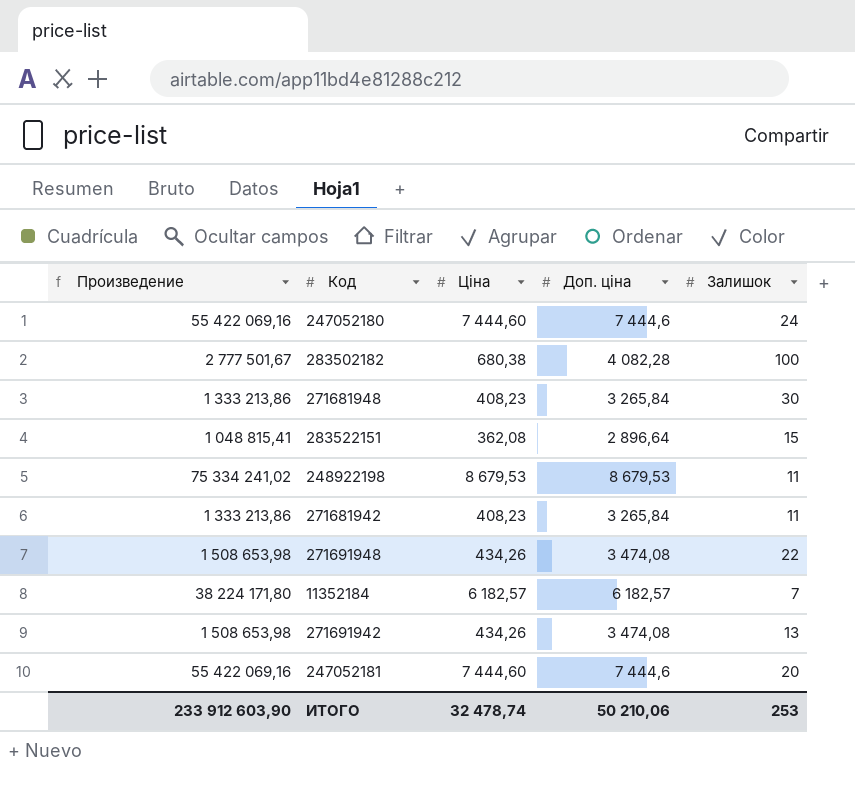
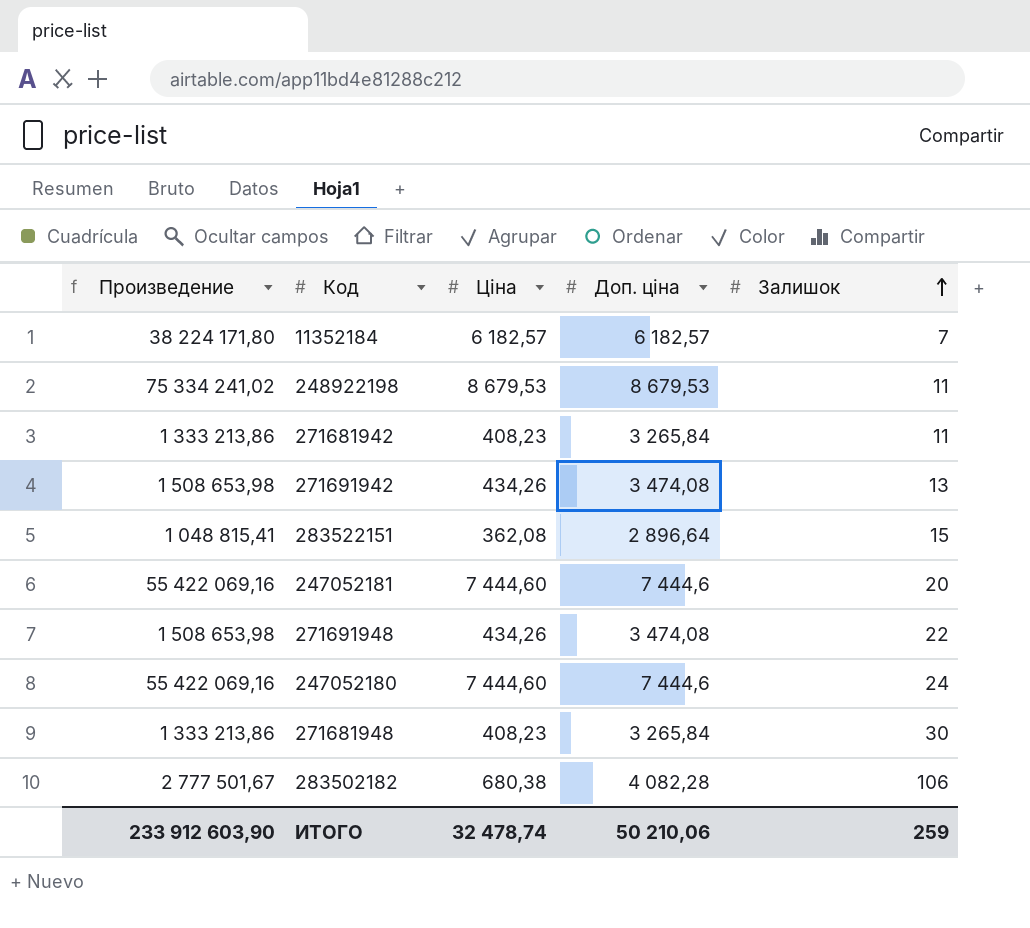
row order: none -> Залишок ascending
283502182 | Залишок: 100 -> 106
ИТОГО | Залишок: 253 -> 259

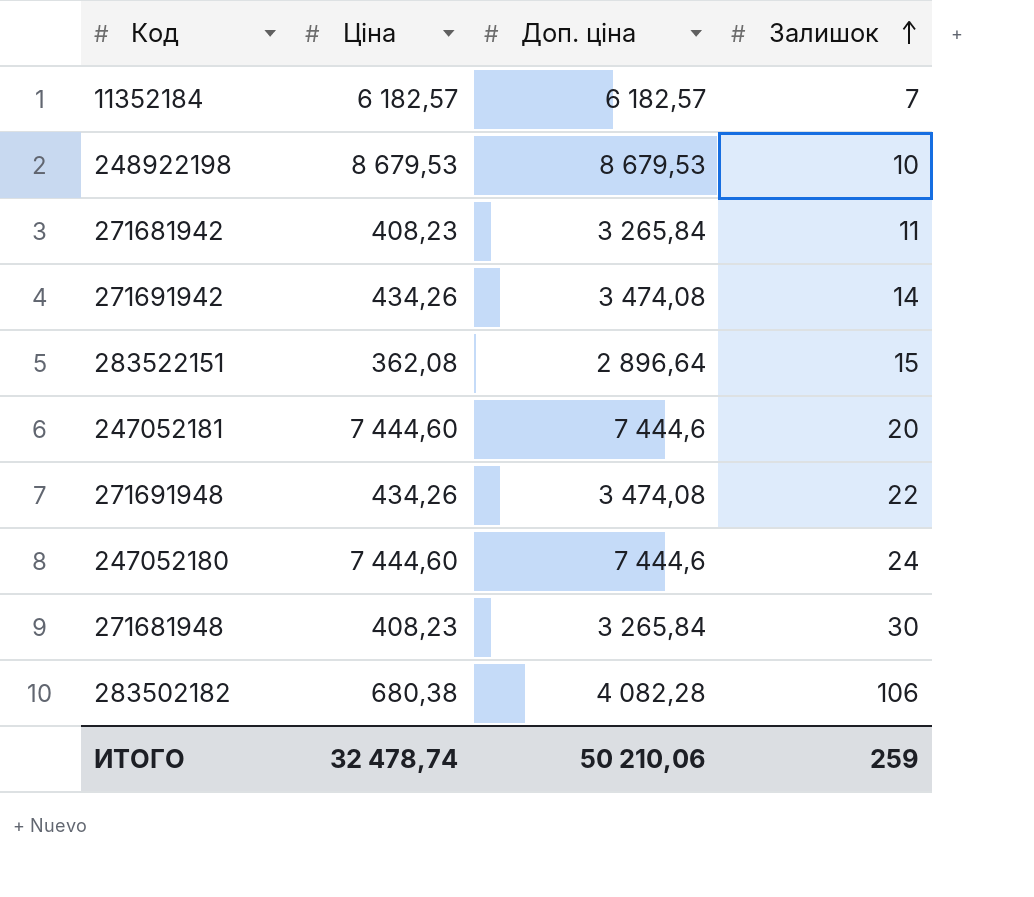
column Произведение | formula: [Ціна] * [Доп. ціна] -> none
248922198 | Залишок: 11 -> 10
271691942 | Залишок: 13 -> 14

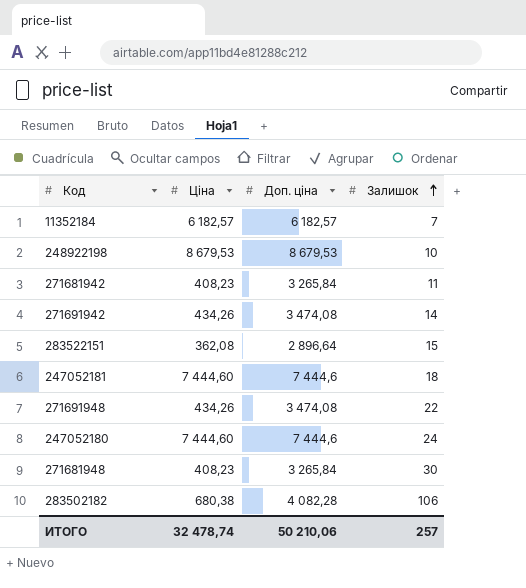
247052181 | Залишок: 20 -> 18
ИТОГО | Залишок: 259 -> 257

